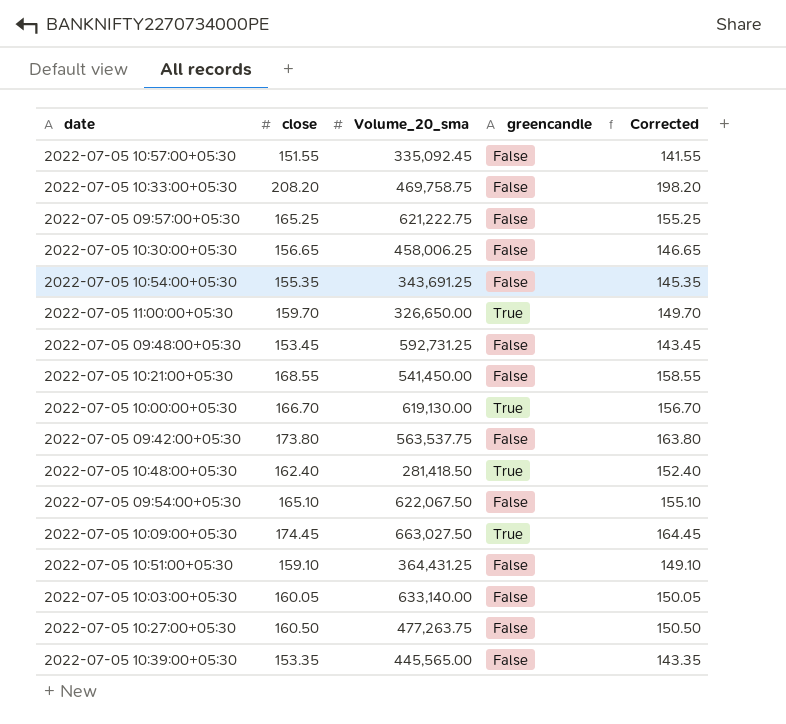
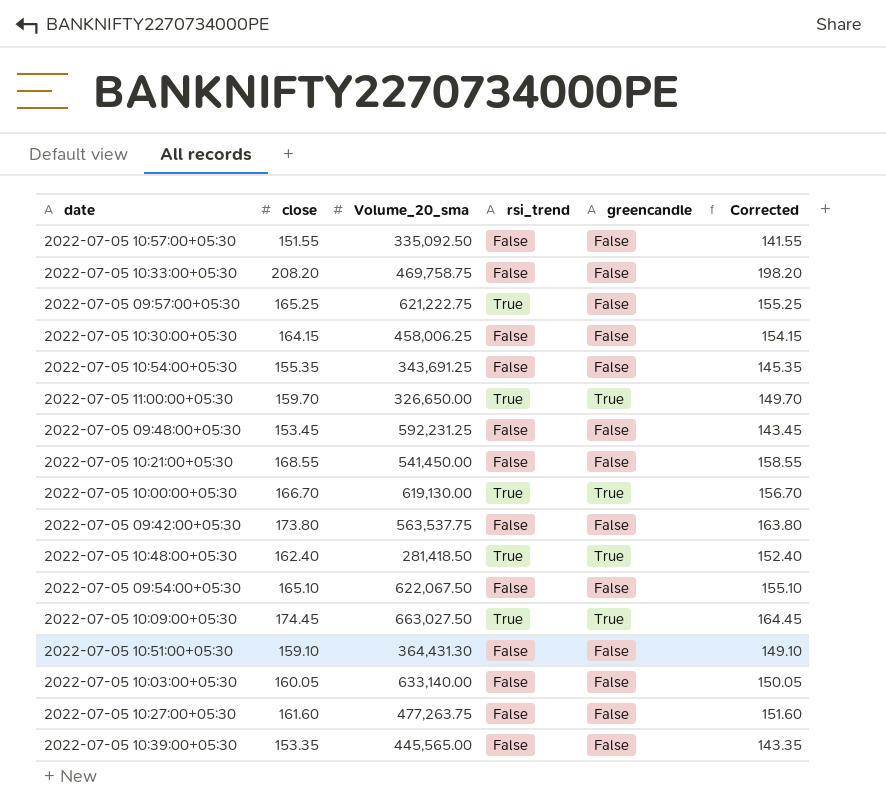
column rsi_trend | position: none -> 4
2022-07-05 10:57:00+05:30 | Volume_20_sma: 335,092.45 -> 335,092.50
2022-07-05 10:30:00+05:30 | close: 156.65 -> 164.15
2022-07-05 10:30:00+05:30 | Corrected: 146.65 -> 154.15
2022-07-05 09:48:00+05:30 | Volume_20_sma: 592,731.25 -> 592,231.25
2022-07-05 10:51:00+05:30 | Volume_20_sma: 364,431.25 -> 364,431.30
2022-07-05 10:27:00+05:30 | close: 160.50 -> 161.60
2022-07-05 10:27:00+05:30 | Corrected: 150.50 -> 151.60

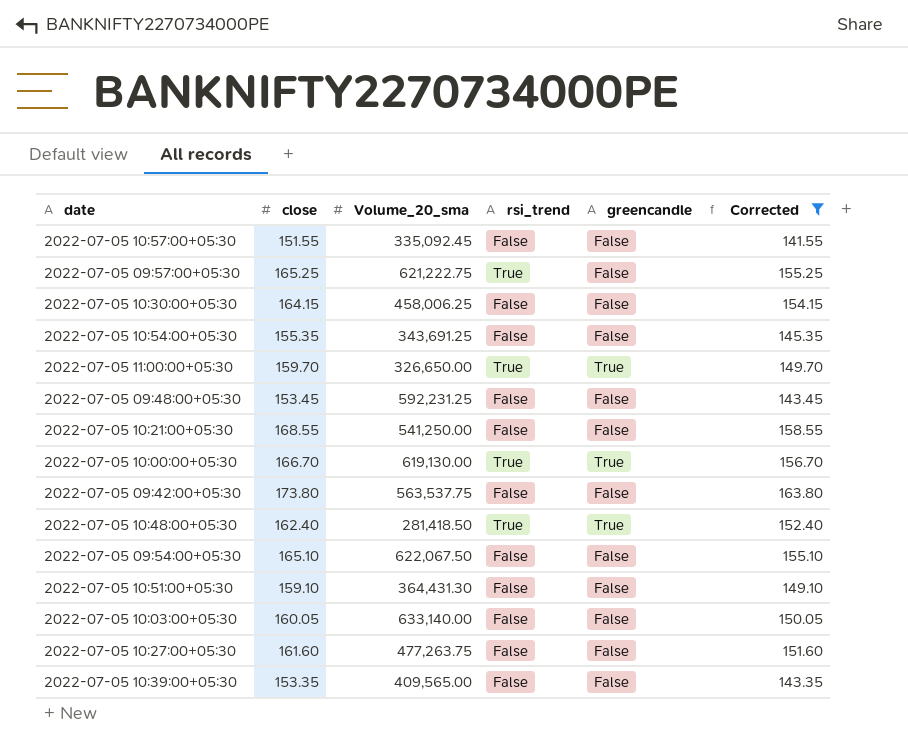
filter: none -> Corrected <= 163.80
2022-07-05 10:57:00+05:30 | Volume_20_sma: 335,092.50 -> 335,092.45
2022-07-05 10:21:00+05:30 | Volume_20_sma: 541,450.00 -> 541,250.00
2022-07-05 10:39:00+05:30 | Volume_20_sma: 445,565.00 -> 409,565.00

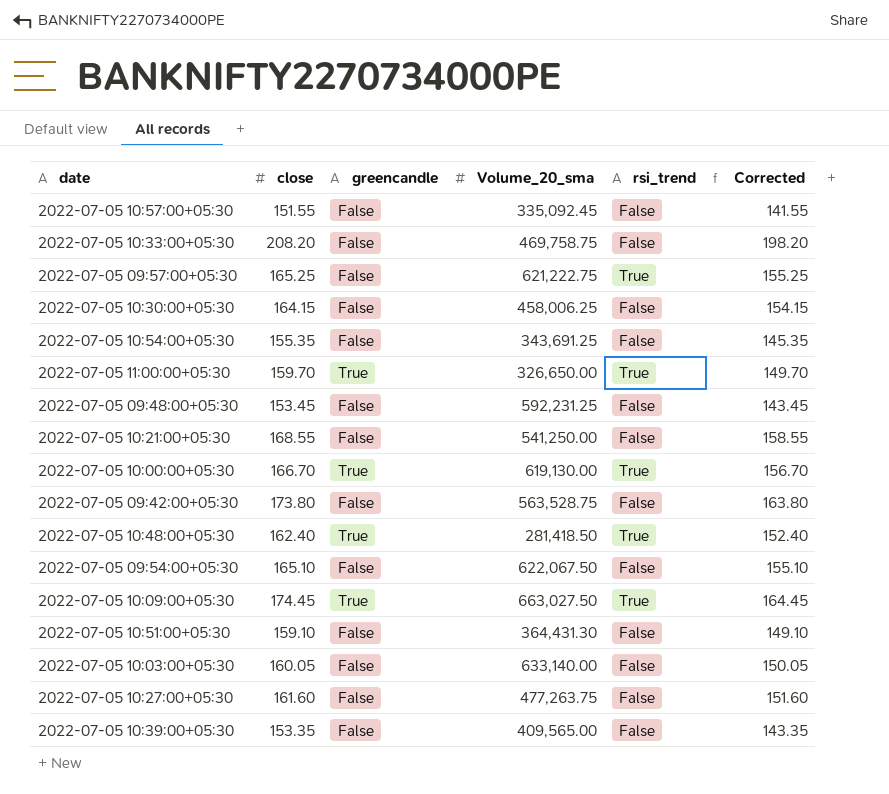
filter: Corrected <= 163.80 -> none
column greencandle | position: 5 -> 3
2022-07-05 09:42:00+05:30 | Volume_20_sma: 563,537.75 -> 563,528.75

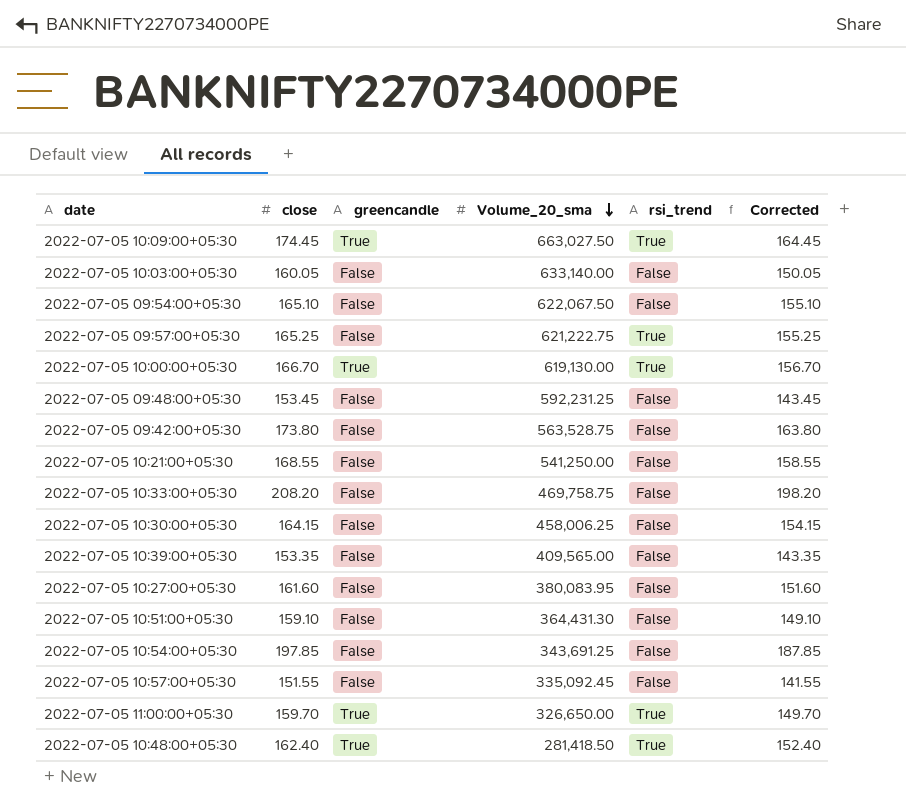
row order: none -> Volume_20_sma descending
2022-07-05 10:27:00+05:30 | Volume_20_sma: 477,263.75 -> 380,083.95
2022-07-05 10:54:00+05:30 | close: 155.35 -> 197.85
2022-07-05 10:54:00+05:30 | Corrected: 145.35 -> 187.85

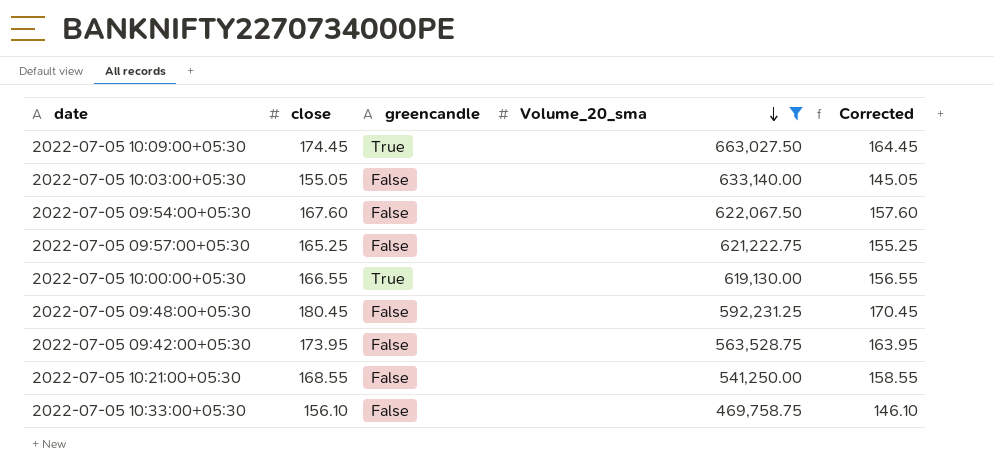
filter: none -> Volume_20_sma >= 469,758.75
column rsi_trend | position: 5 -> none
2022-07-05 10:03:00+05:30 | close: 160.05 -> 155.05
2022-07-05 10:03:00+05:30 | Corrected: 150.05 -> 145.05
2022-07-05 09:54:00+05:30 | close: 165.10 -> 167.60
2022-07-05 09:54:00+05:30 | Corrected: 155.10 -> 157.60
2022-07-05 10:00:00+05:30 | close: 166.70 -> 166.55
2022-07-05 10:00:00+05:30 | Corrected: 156.70 -> 156.55
2022-07-05 09:48:00+05:30 | close: 153.45 -> 180.45
2022-07-05 09:48:00+05:30 | Corrected: 143.45 -> 170.45
2022-07-05 09:42:00+05:30 | close: 173.80 -> 173.95
2022-07-05 09:42:00+05:30 | Corrected: 163.80 -> 163.95
2022-07-05 10:33:00+05:30 | close: 208.20 -> 156.10
2022-07-05 10:33:00+05:30 | Corrected: 198.20 -> 146.10

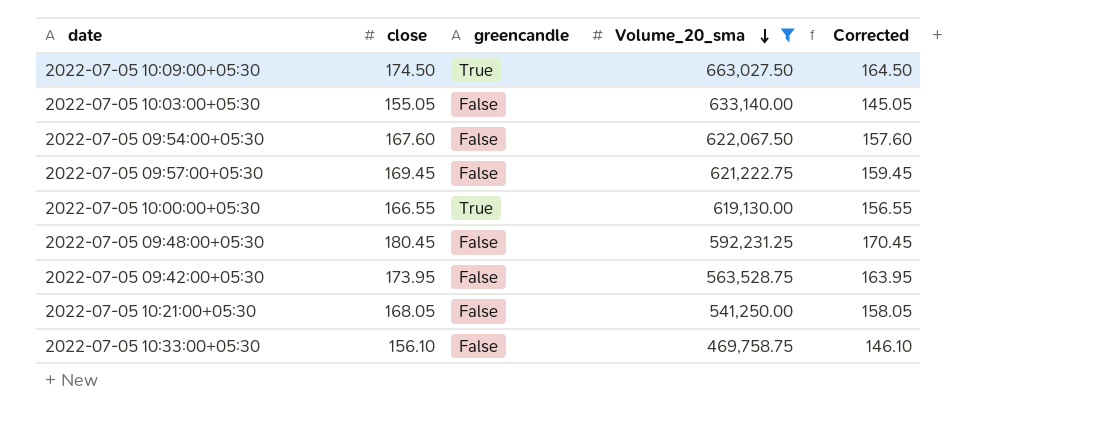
2022-07-05 10:09:00+05:30 | close: 174.45 -> 174.50
2022-07-05 10:09:00+05:30 | Corrected: 164.45 -> 164.50
2022-07-05 09:57:00+05:30 | close: 165.25 -> 169.45
2022-07-05 09:57:00+05:30 | Corrected: 155.25 -> 159.45
2022-07-05 10:21:00+05:30 | close: 168.55 -> 168.05
2022-07-05 10:21:00+05:30 | Corrected: 158.55 -> 158.05

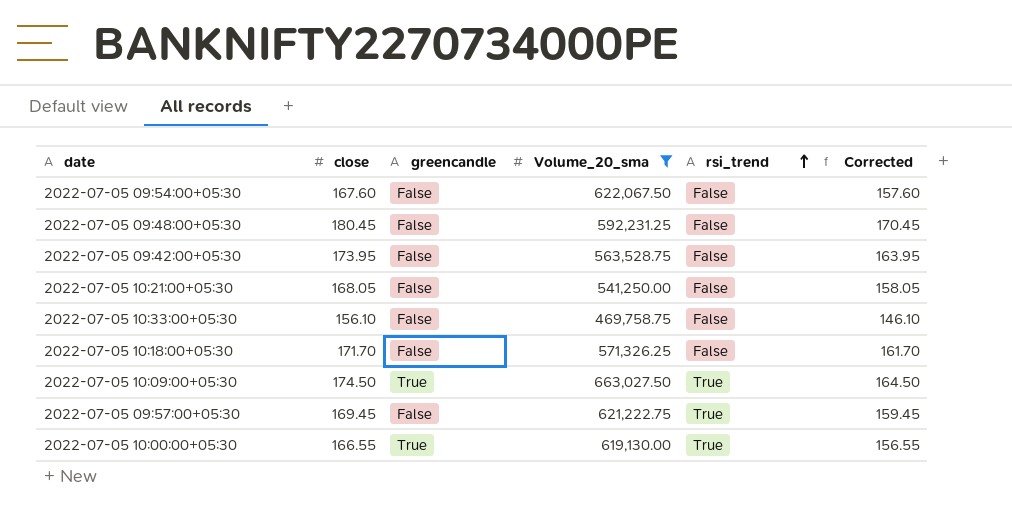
row order: Volume_20_sma descending -> rsi_trend ascending
column rsi_trend | position: none -> 5
row 2022-07-05 10:03:00+05:30: 155.05 | False | 633,140.00 | 145.05 -> none
row 2022-07-05 10:18:00+05:30: none -> 171.70 | False | 571,326.25 | False | 161.70

